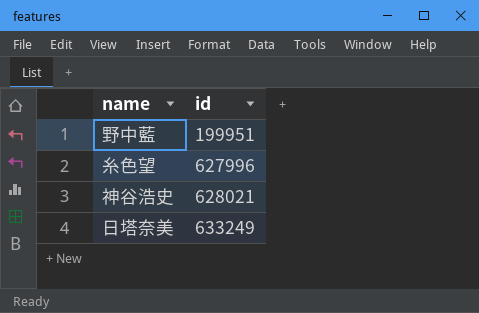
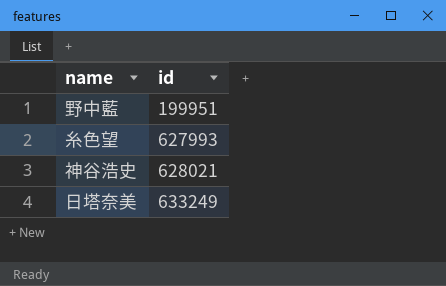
糸色望 | id: 627996 -> 627993

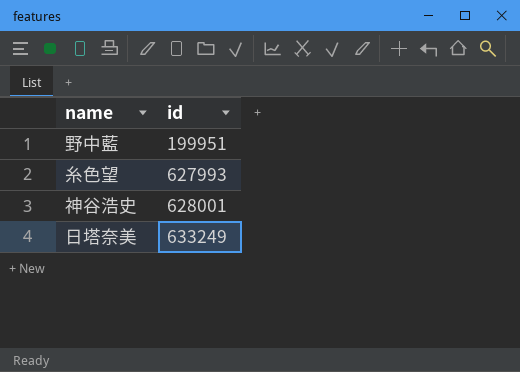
神谷浩史 | id: 628021 -> 628001

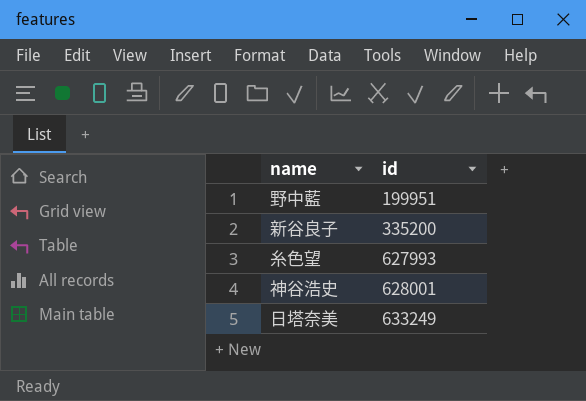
row 新谷良子: none -> 335200

